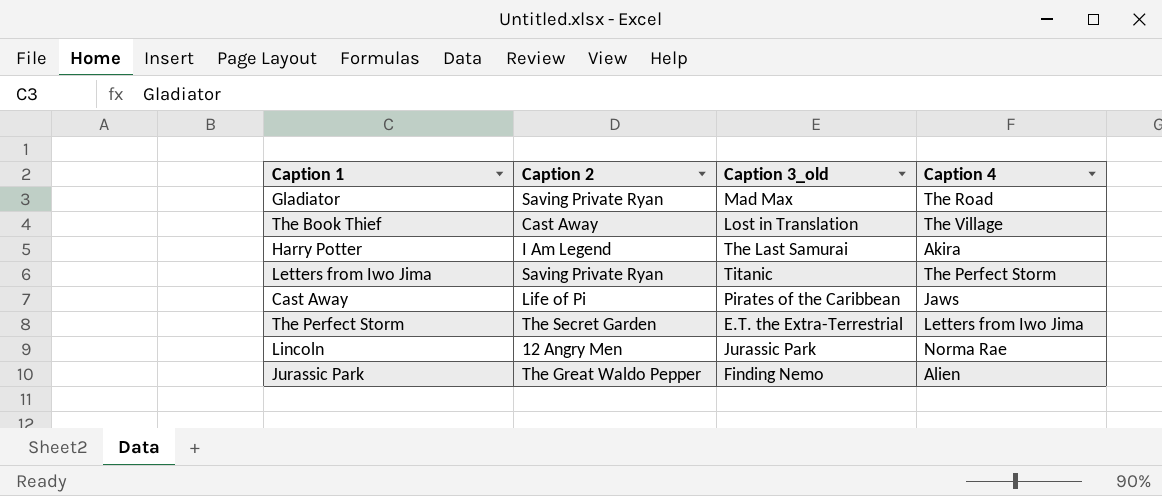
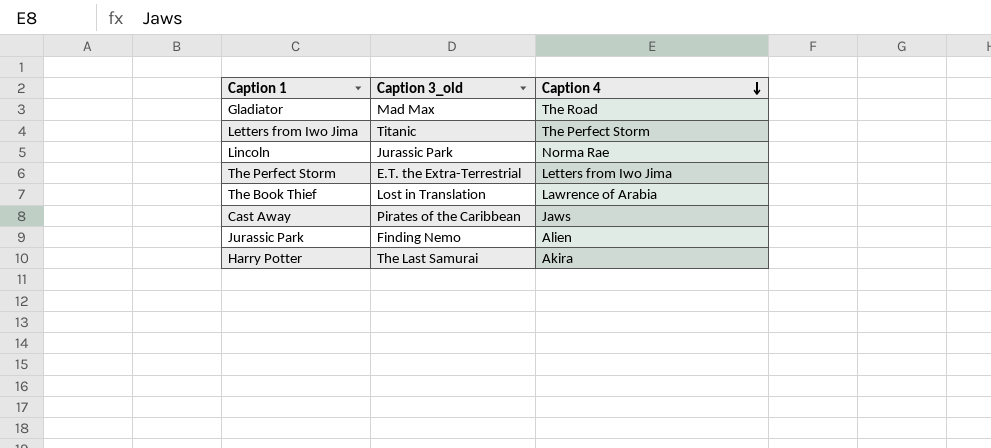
row order: none -> Caption 4 descending
column Caption 2 | position: 2 -> none
The Book Thief | Caption 4: The Village -> Lawrence of Arabia

